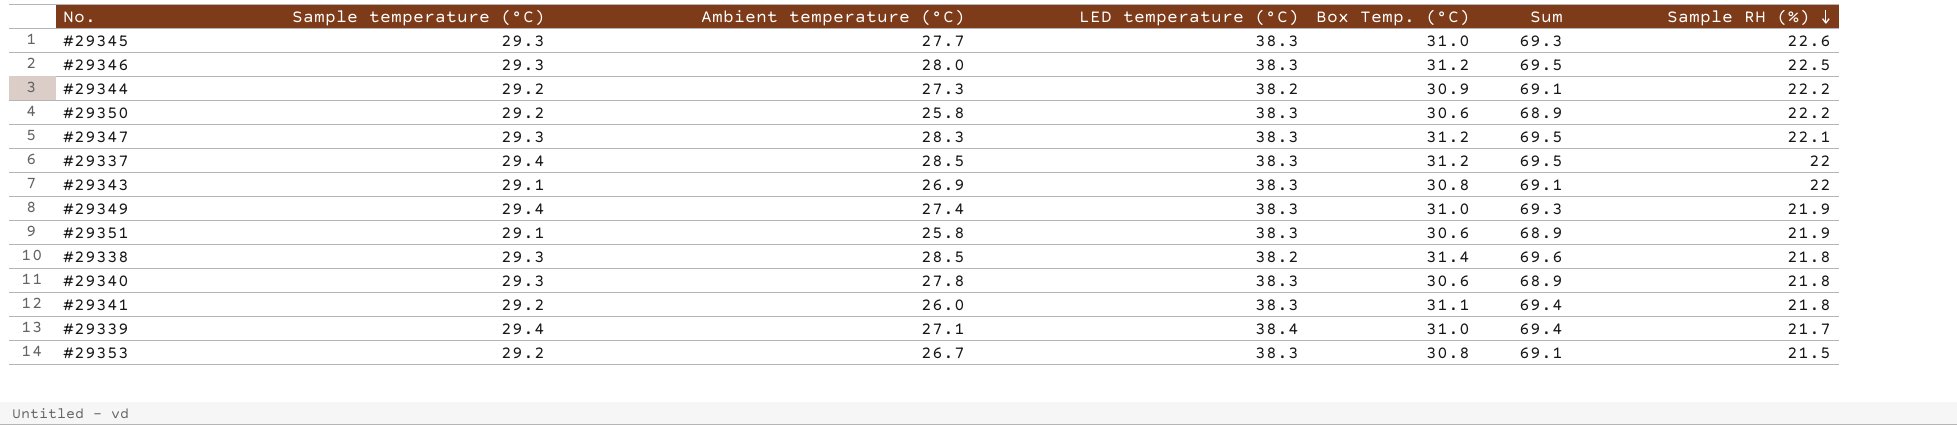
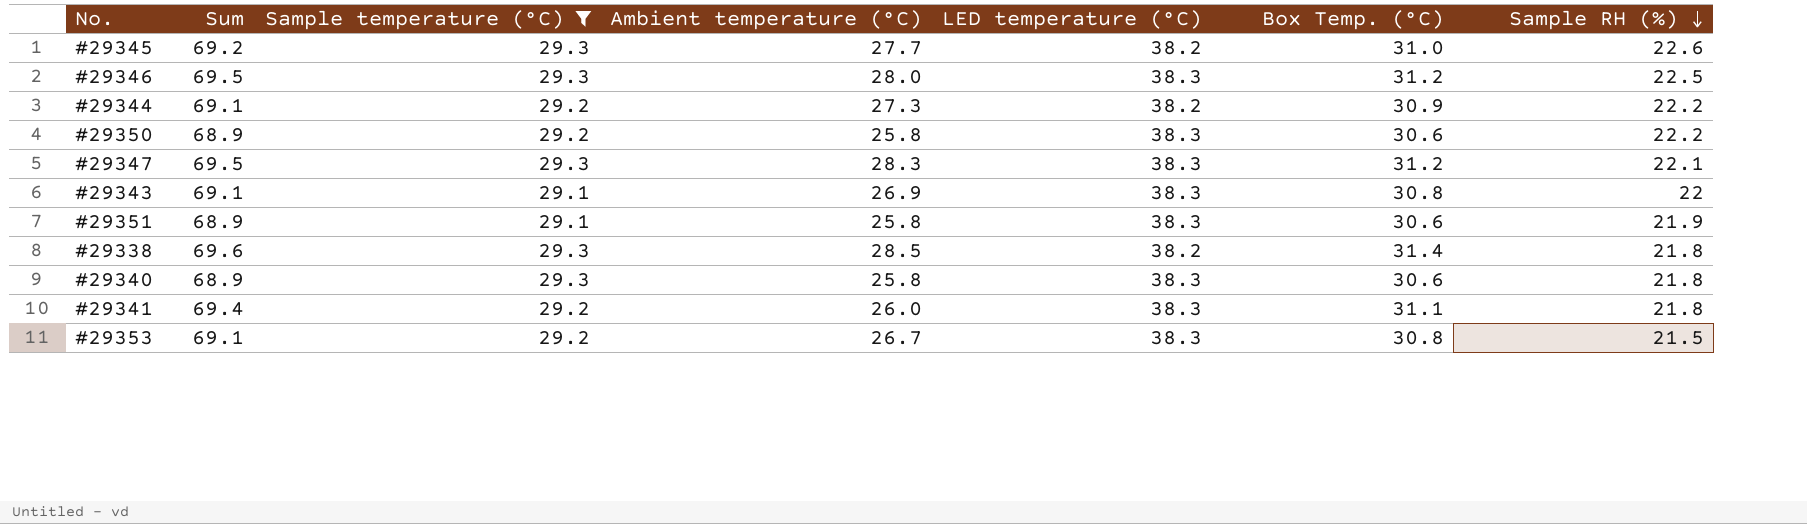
filter: none -> Sample temperature (°C) != 29.4
column Sum | position: 6 -> 2
#29345 | Sum: 69.3 -> 69.2
#29345 | LED temperature (°C): 38.3 -> 38.2
#29340 | Ambient temperature (°C): 27.8 -> 25.8

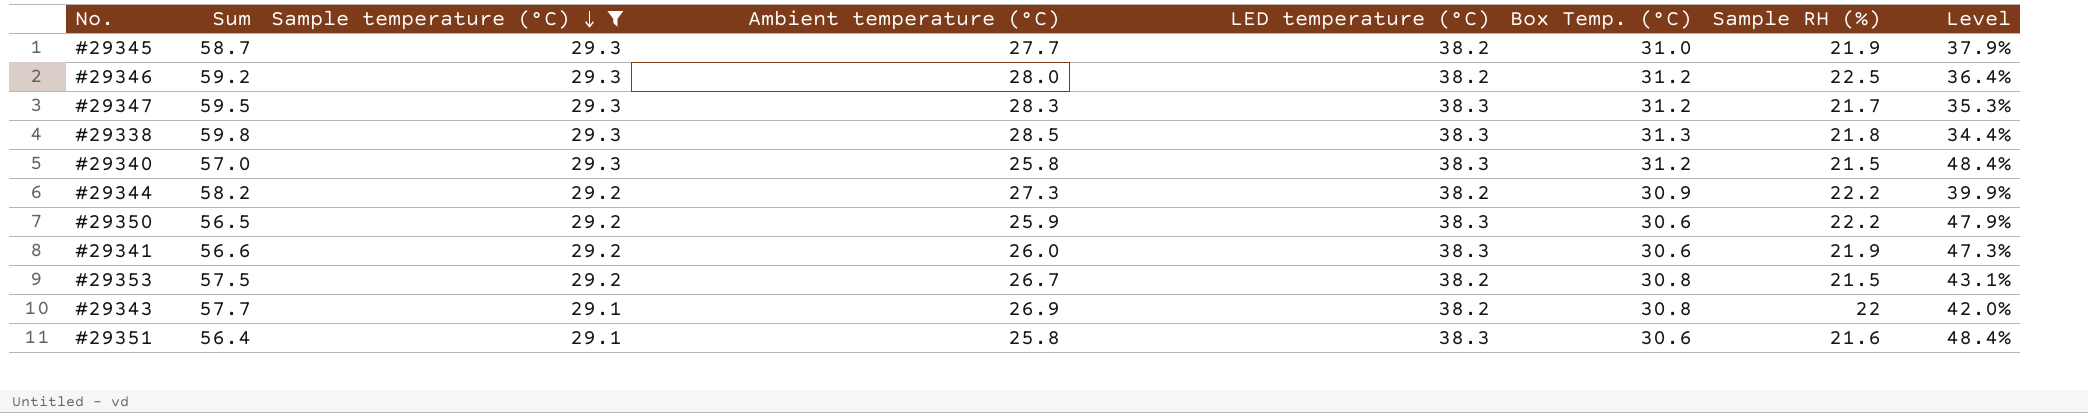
row order: Sample RH (%) descending -> Sample temperature (°C) descending
column Sum | formula: [LED temperature (°C)] + [Box Temp. (°C)] -> [Ambient temperature (°C)] + [Box Temp. (°C)]
column Level | formula: none -> ([LED temperature (°C)] - [Ambient temperature (°C)]) / [Ambient temperature (°C)]
#29345 | Sample RH (%): 22.6 -> 21.9
#29346 | LED temperature (°C): 38.3 -> 38.2
#29347 | Sample RH (%): 22.1 -> 21.7
#29338 | LED temperature (°C): 38.2 -> 38.3
#29338 | Box Temp. (°C): 31.4 -> 31.3
#29340 | Box Temp. (°C): 30.6 -> 31.2
#29340 | Sample RH (%): 21.8 -> 21.5
#29350 | Ambient temperature (°C): 25.8 -> 25.9
#29341 | Box Temp. (°C): 31.1 -> 30.6
#29341 | Sample RH (%): 21.8 -> 21.9
#29353 | LED temperature (°C): 38.3 -> 38.2
#29343 | LED temperature (°C): 38.3 -> 38.2
#29351 | Sample RH (%): 21.9 -> 21.6

